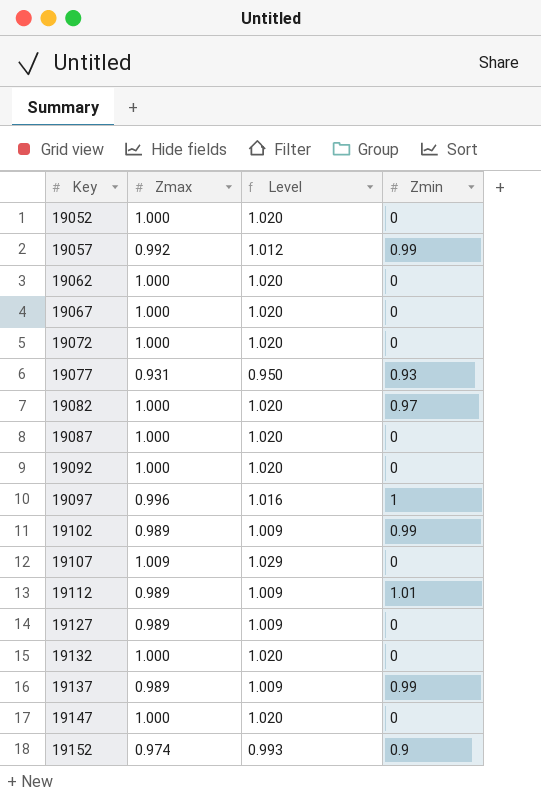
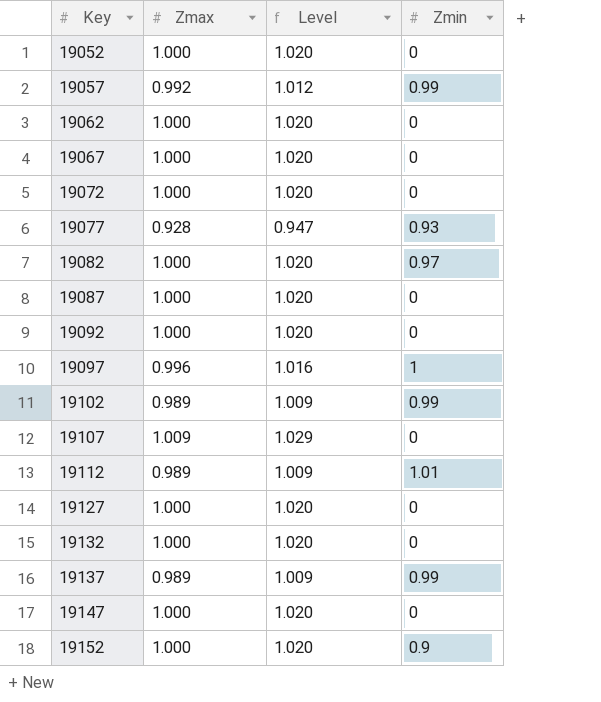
19077 | Zmax: 0.931 -> 0.928
19077 | Level: 0.950 -> 0.947
19127 | Zmax: 0.989 -> 1.000
19127 | Level: 1.009 -> 1.020
19152 | Zmax: 0.974 -> 1.000
19152 | Level: 0.993 -> 1.020

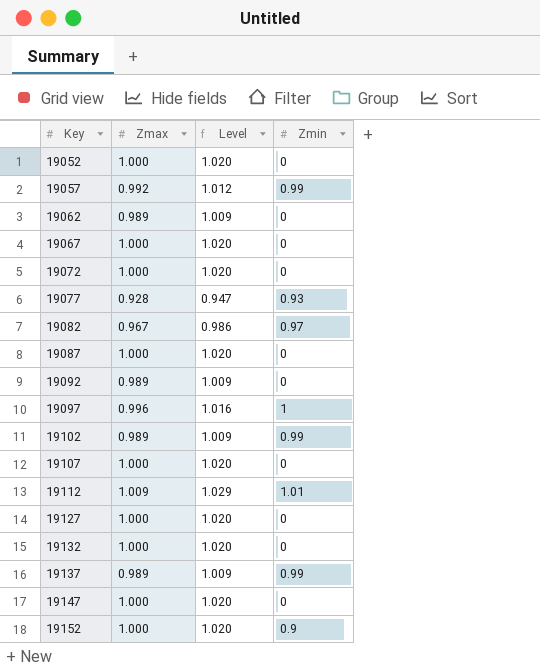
19062 | Zmax: 1.000 -> 0.989
19062 | Level: 1.020 -> 1.009
19082 | Zmax: 1.000 -> 0.967
19082 | Level: 1.020 -> 0.986
19092 | Zmax: 1.000 -> 0.989
19092 | Level: 1.020 -> 1.009
19107 | Zmax: 1.009 -> 1.000
19107 | Level: 1.029 -> 1.020
19112 | Zmax: 0.989 -> 1.009
19112 | Level: 1.009 -> 1.029

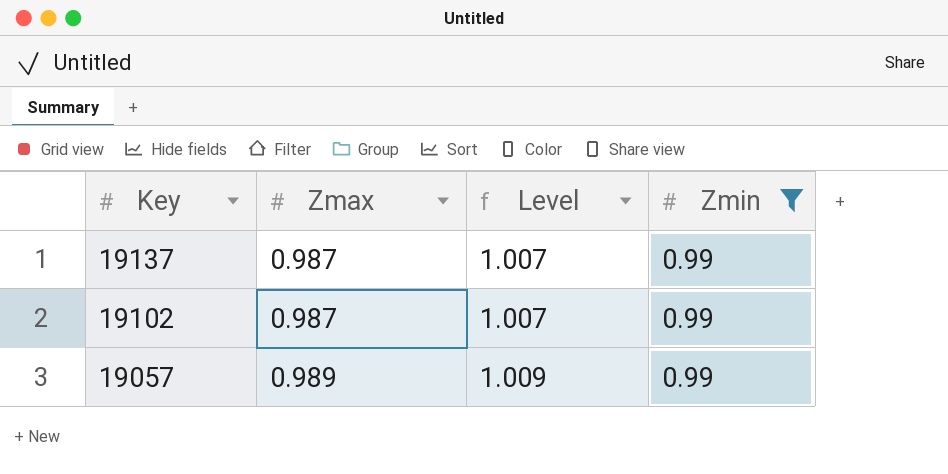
filter: none -> Zmin = 0.99
row order: Key ascending -> Key descending
19137 | Zmax: 0.989 -> 0.987
19137 | Level: 1.009 -> 1.007
19102 | Zmax: 0.989 -> 0.987
19102 | Level: 1.009 -> 1.007
19057 | Zmax: 0.992 -> 0.989
19057 | Level: 1.012 -> 1.009

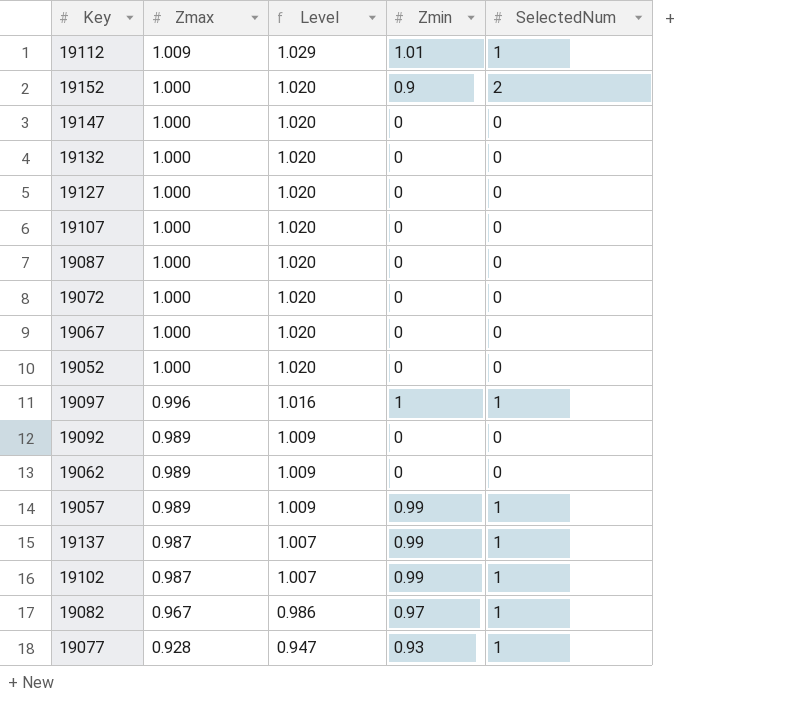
filter: Zmin = 0.99 -> none
row order: Key descending -> Zmax descending
column SelectedNum | position: none -> 5

